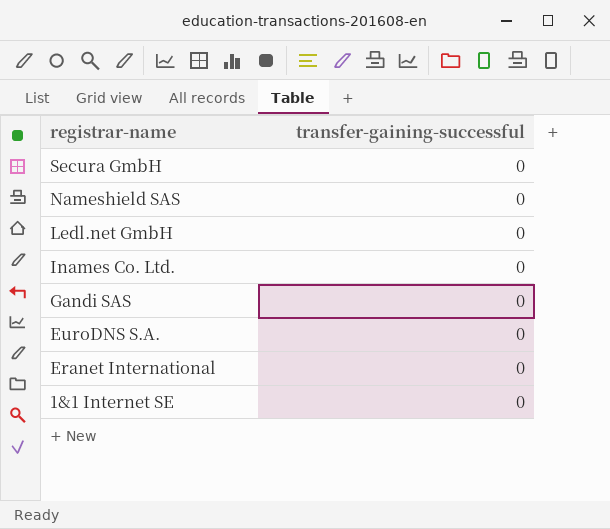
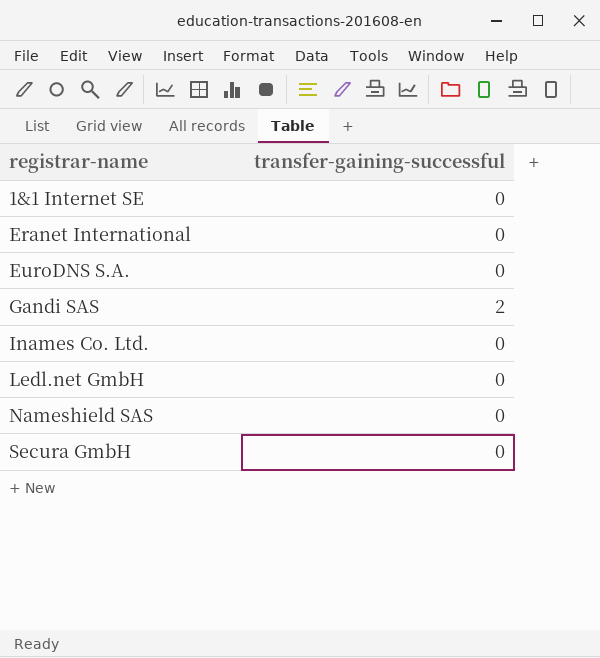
row order: registrar-name descending -> registrar-name ascending
Gandi SAS | transfer-gaining-successful: 0 -> 2

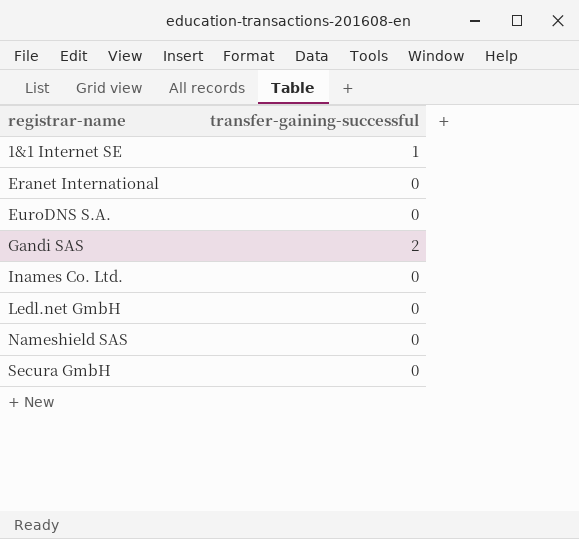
1&1 Internet SE | transfer-gaining-successful: 0 -> 1

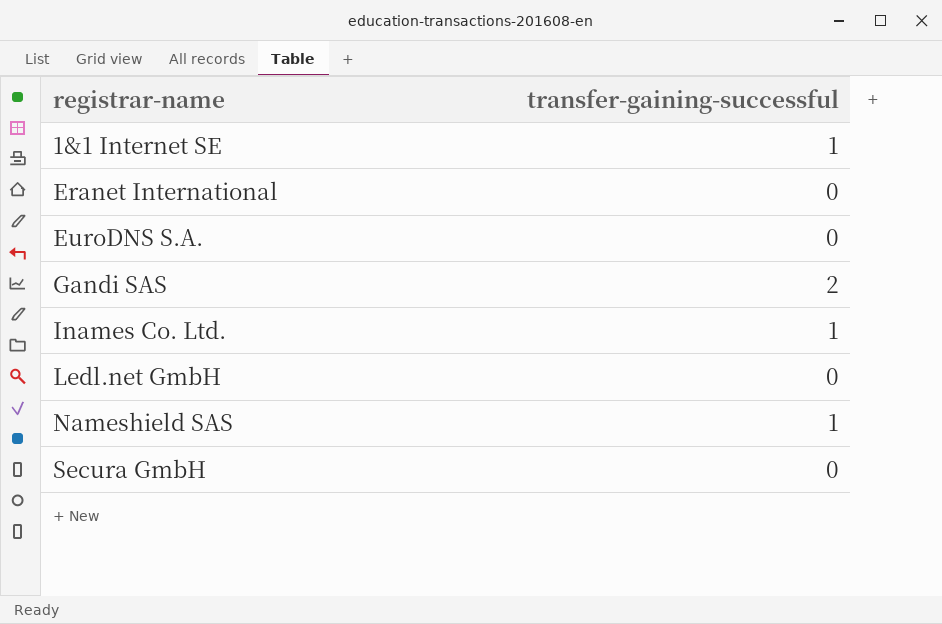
Inames Co. Ltd. | transfer-gaining-successful: 0 -> 1
Nameshield SAS | transfer-gaining-successful: 0 -> 1

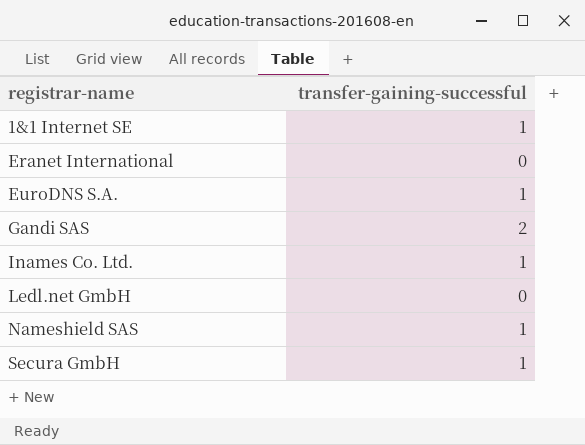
EuroDNS S.A. | transfer-gaining-successful: 0 -> 1
Secura GmbH | transfer-gaining-successful: 0 -> 1

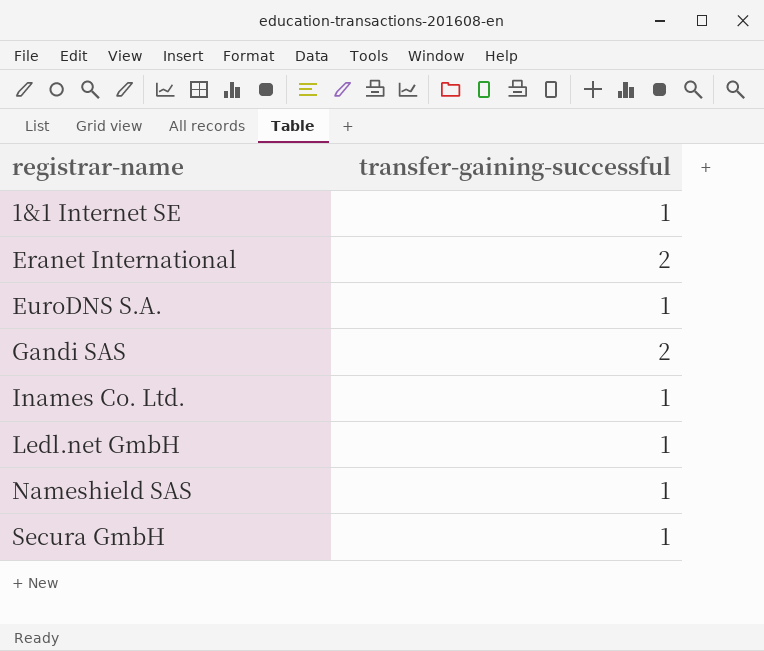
Eranet International | transfer-gaining-successful: 0 -> 2
Ledl.net GmbH | transfer-gaining-successful: 0 -> 1

